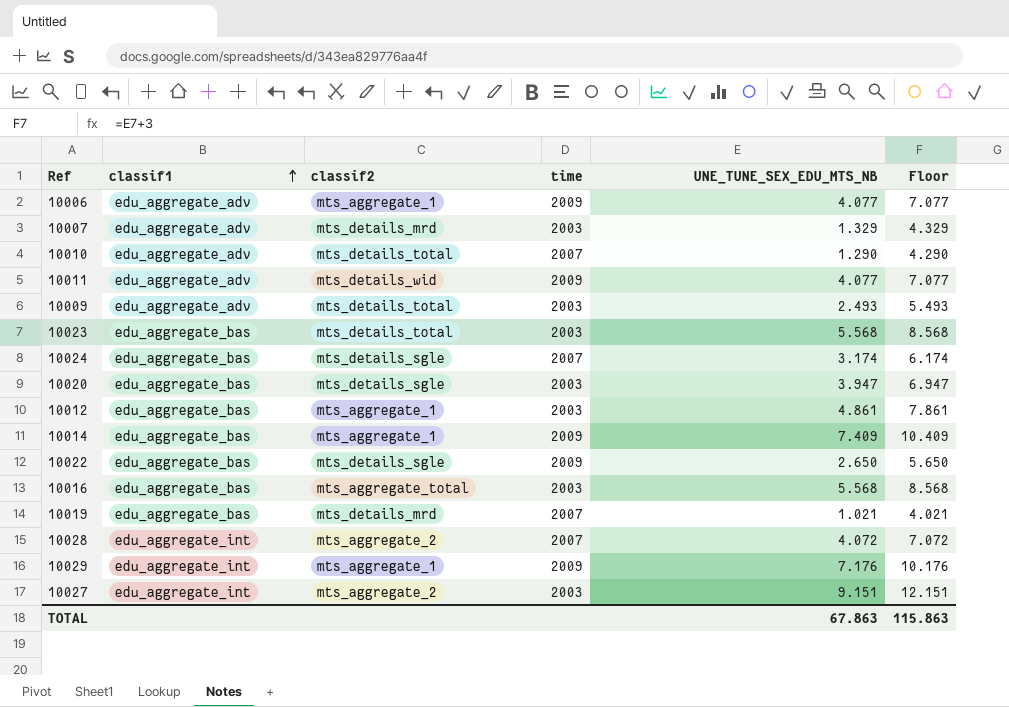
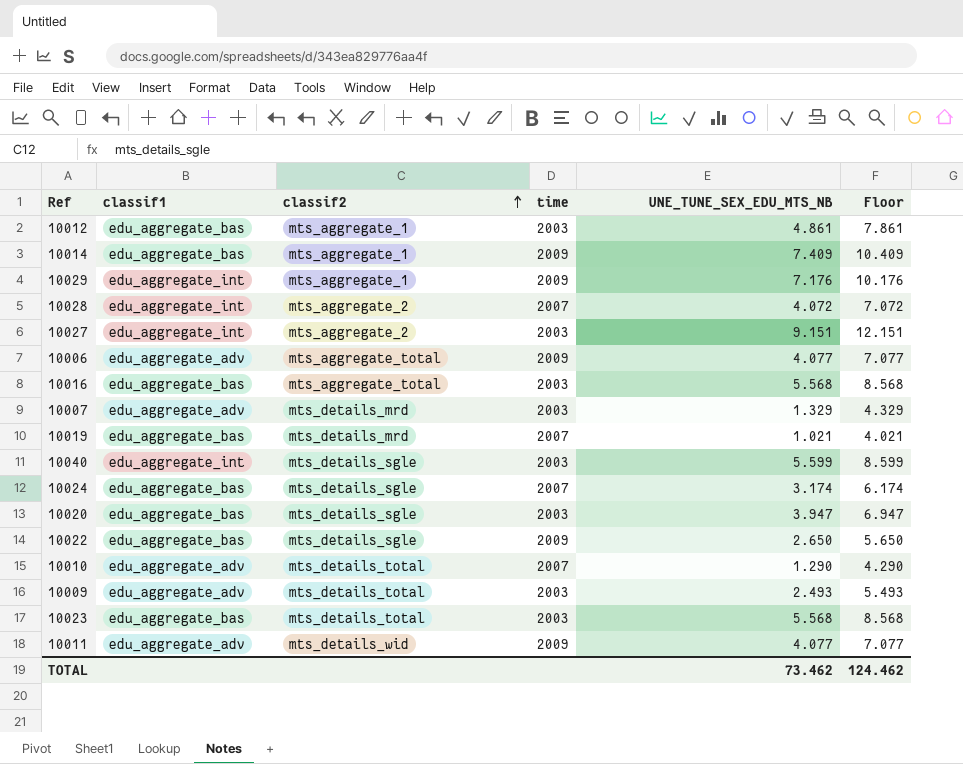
row order: classif1 ascending -> classif2 ascending
10006 | classif2: mts_aggregate_1 -> mts_aggregate_total
row 10040: none -> edu_aggregate_int | mts_details_sgle | 2003 | 5.599 | 8.599
TOTAL | UNE_TUNE_SEX_EDU_MTS_NB: 67.863 -> 73.462
TOTAL | Floor: 115.863 -> 124.462

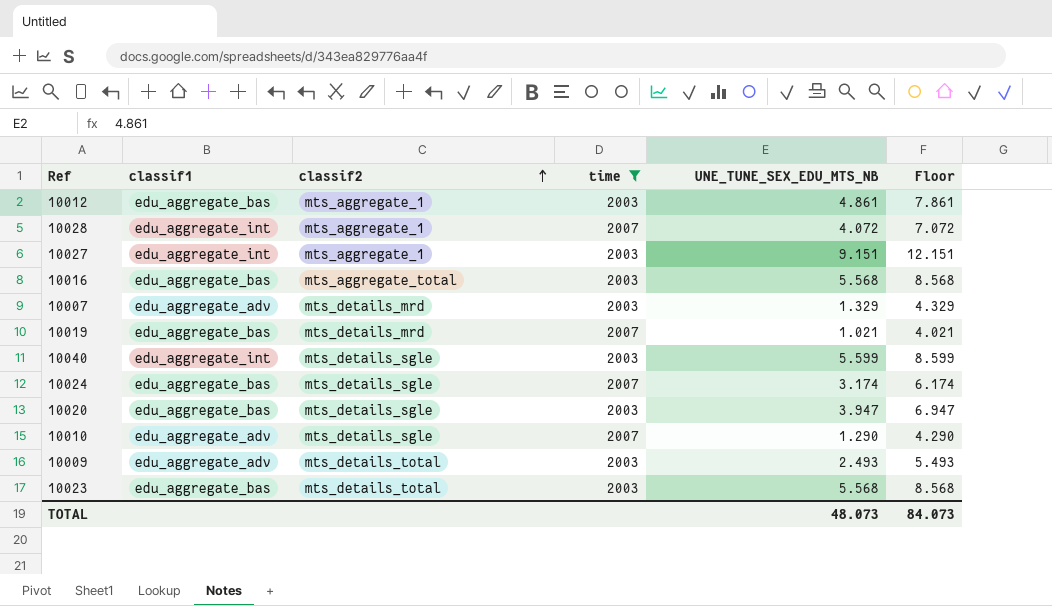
filter: none -> time != 2009
10028 | classif2: mts_aggregate_2 -> mts_aggregate_1
10027 | classif2: mts_aggregate_2 -> mts_aggregate_1
10010 | classif2: mts_details_total -> mts_details_sgle
TOTAL | UNE_TUNE_SEX_EDU_MTS_NB: 73.462 -> 48.073
TOTAL | Floor: 124.462 -> 84.073

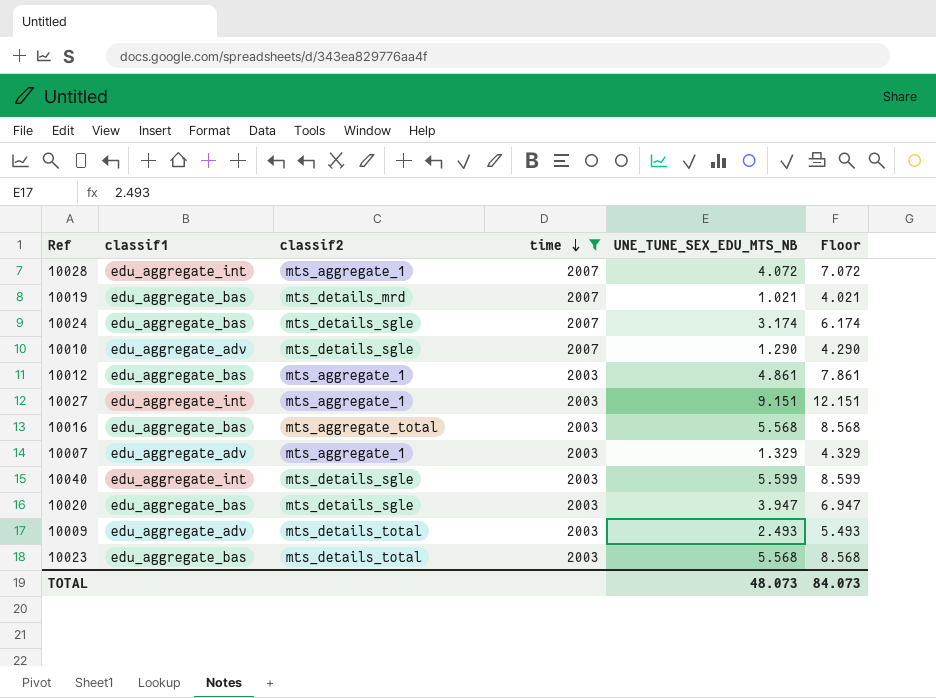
row order: classif2 ascending -> time descending
10007 | classif2: mts_details_mrd -> mts_aggregate_1

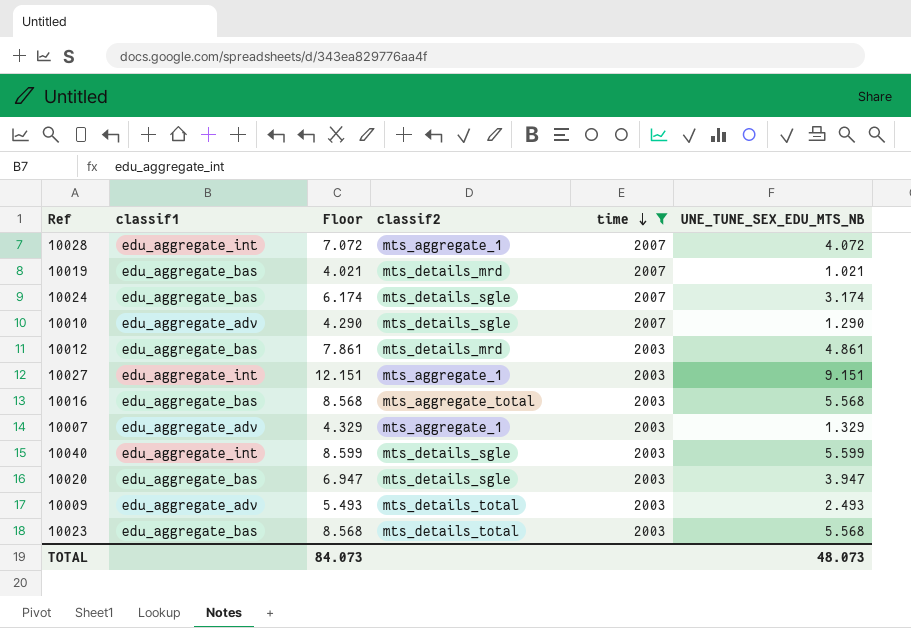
column Floor | position: 6 -> 3
10012 | classif2: mts_aggregate_1 -> mts_details_mrd

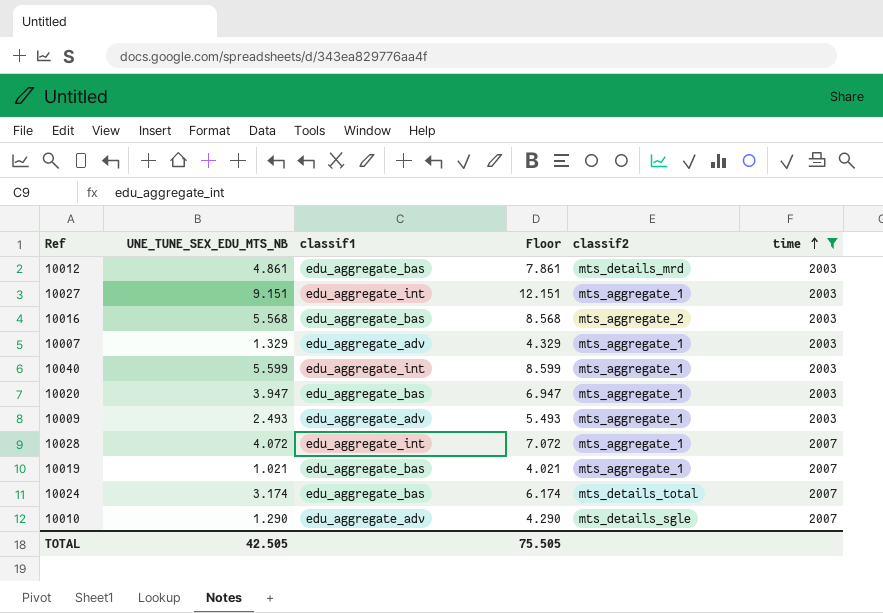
row order: time descending -> time ascending
column UNE_TUNE_SEX_EDU_MTS_NB | position: 6 -> 2
row 10023: edu_aggregate_bas | 8.568 | mts_details_total | 2003 | 5.568 -> none
10016 | classif2: mts_aggregate_total -> mts_aggregate_2
10040 | classif2: mts_details_sgle -> mts_aggregate_1
10020 | classif2: mts_details_sgle -> mts_aggregate_1
10009 | classif2: mts_details_total -> mts_aggregate_1
10019 | classif2: mts_details_mrd -> mts_aggregate_1
10024 | classif2: mts_details_sgle -> mts_details_total
TOTAL | UNE_TUNE_SEX_EDU_MTS_NB: 48.073 -> 42.505
TOTAL | Floor: 84.073 -> 75.505

